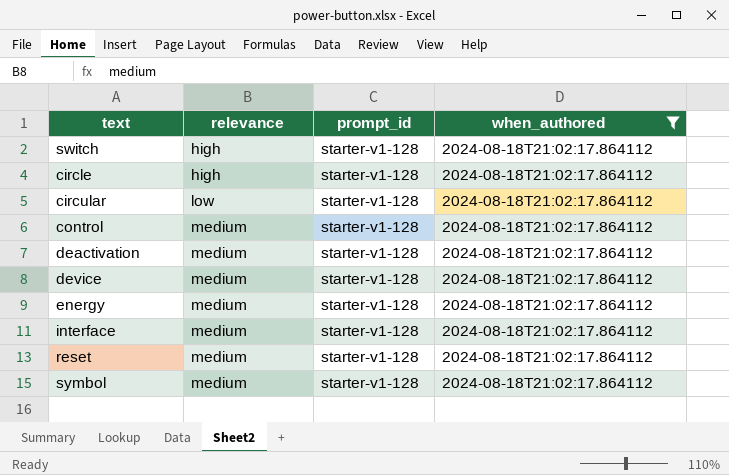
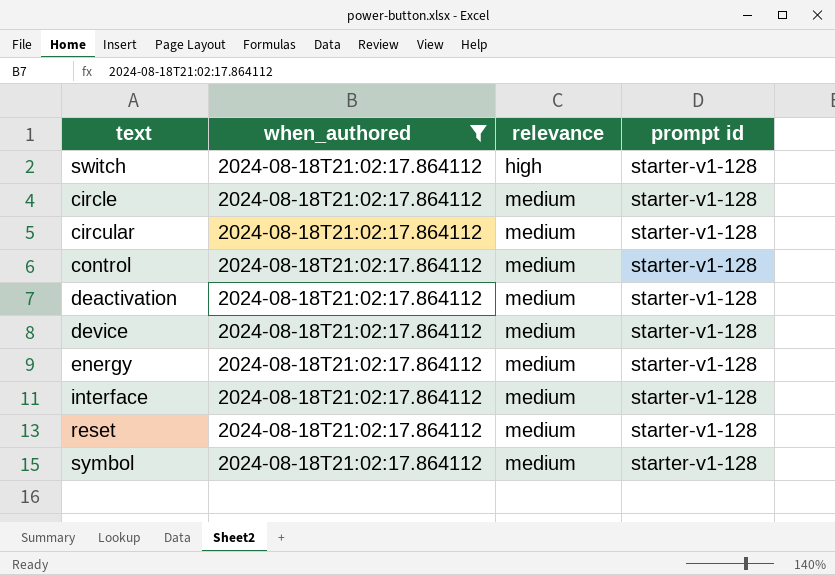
column when_authored | position: 4 -> 2
column name: prompt_id -> prompt id
circle | relevance: high -> medium
circular | relevance: low -> medium

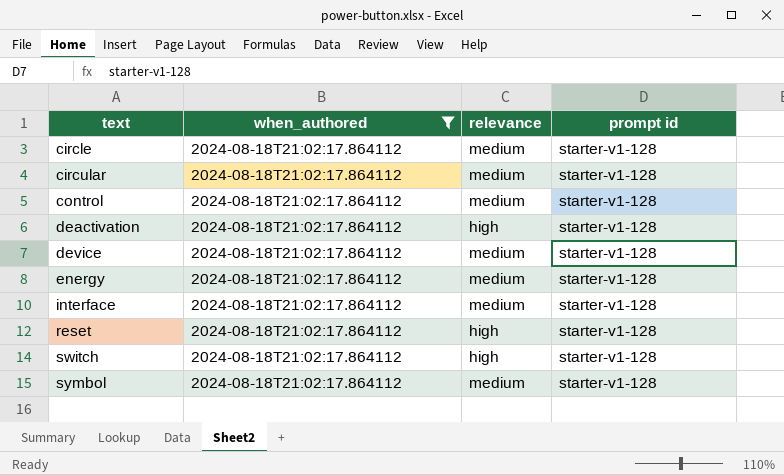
row order: relevance ascending -> text ascending
deactivation | relevance: medium -> high
reset | relevance: medium -> high

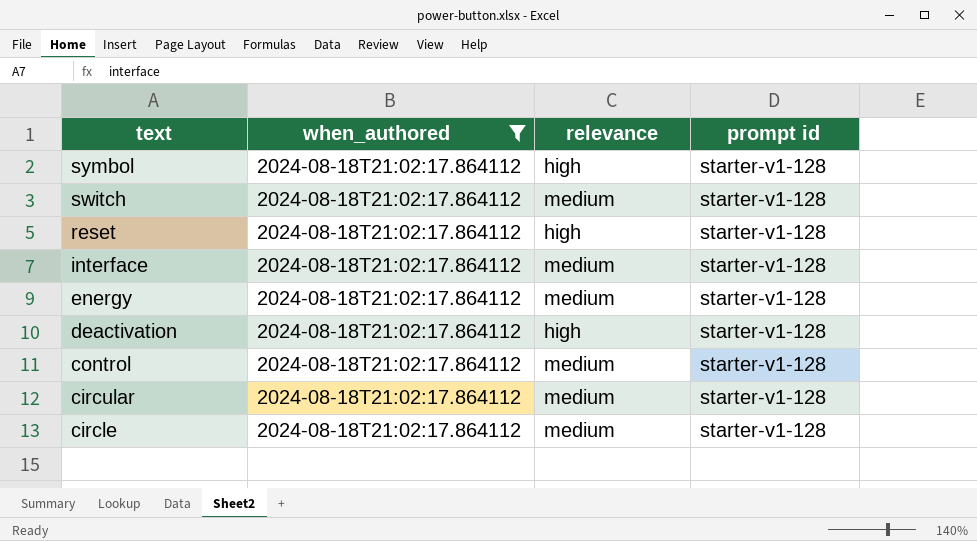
row order: text ascending -> text descending
row device: 2024-08-18T21:02:17.864112 | medium | starter-v1-128 -> none
symbol | relevance: medium -> high
switch | relevance: high -> medium

